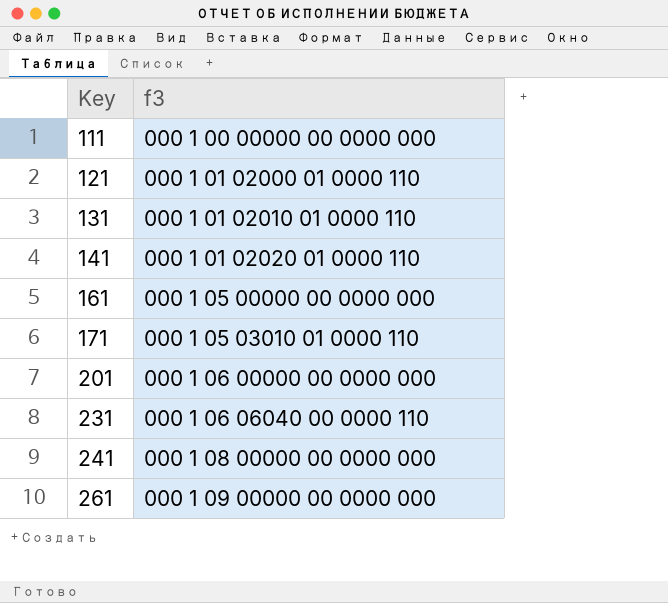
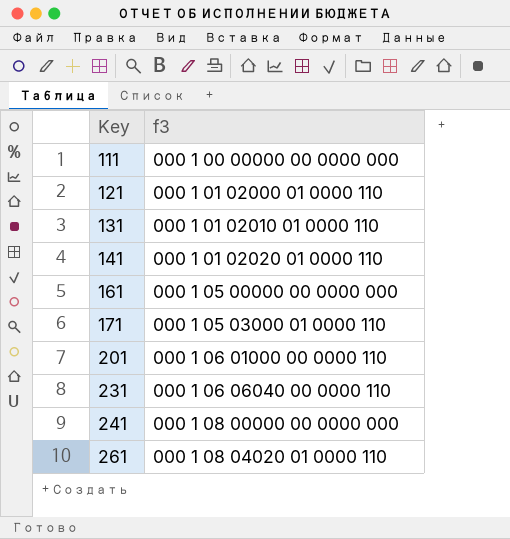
171 | f3: 000 1 05 03010 01 0000 110 -> 000 1 05 03000 01 0000 110
201 | f3: 000 1 06 00000 00 0000 000 -> 000 1 06 01000 00 0000 110
261 | f3: 000 1 09 00000 00 0000 000 -> 000 1 08 04020 01 0000 110

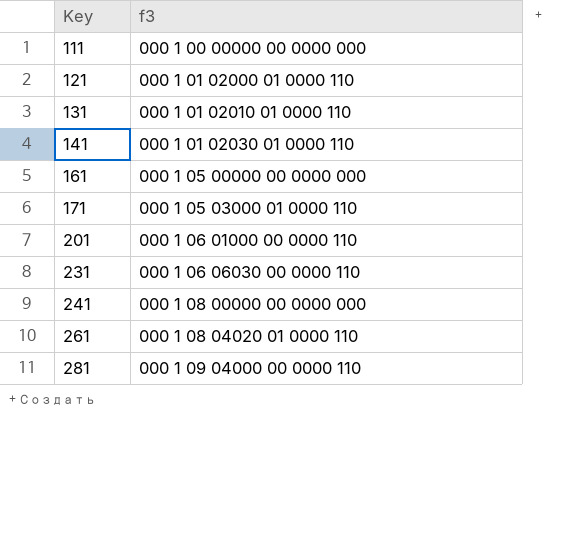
141 | f3: 000 1 01 02020 01 0000 110 -> 000 1 01 02030 01 0000 110
231 | f3: 000 1 06 06040 00 0000 110 -> 000 1 06 06030 00 0000 110
row 281: none -> 000 1 09 04000 00 0000 110

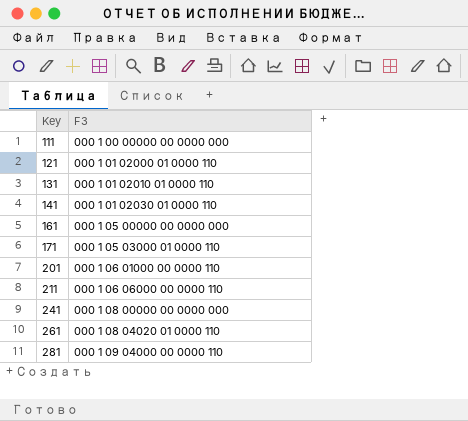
column name: f3 -> F3
row 231: 000 1 06 06030 00 0000 110 -> none
row 211: none -> 000 1 06 06000 00 0000 110

